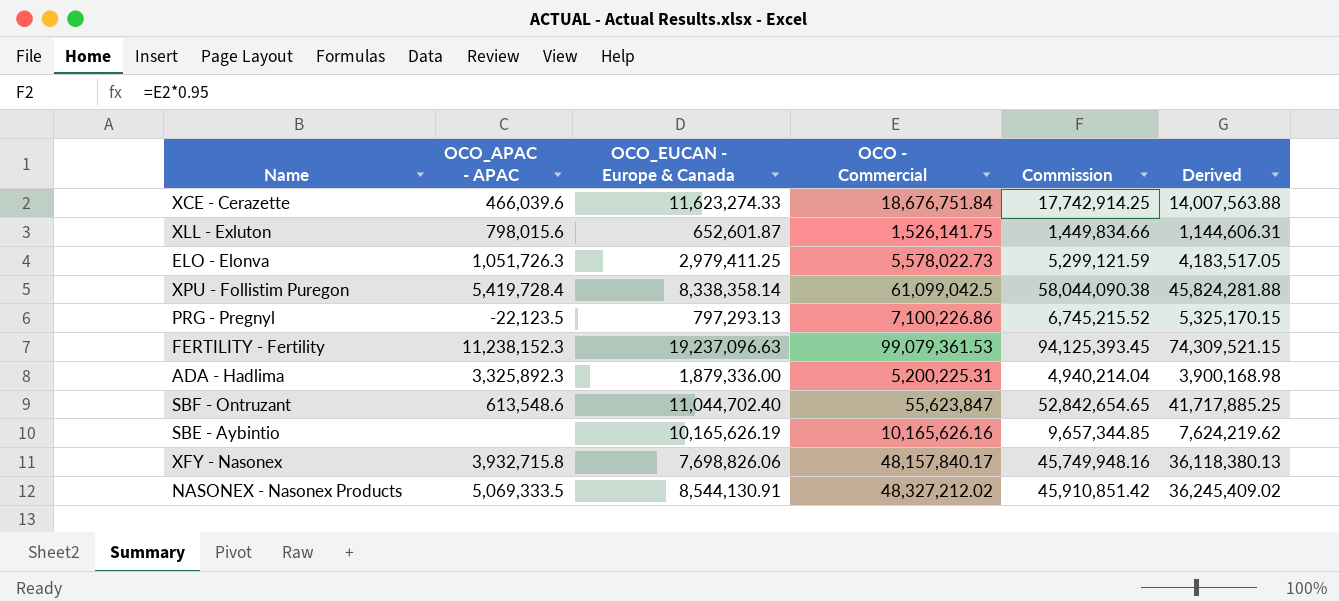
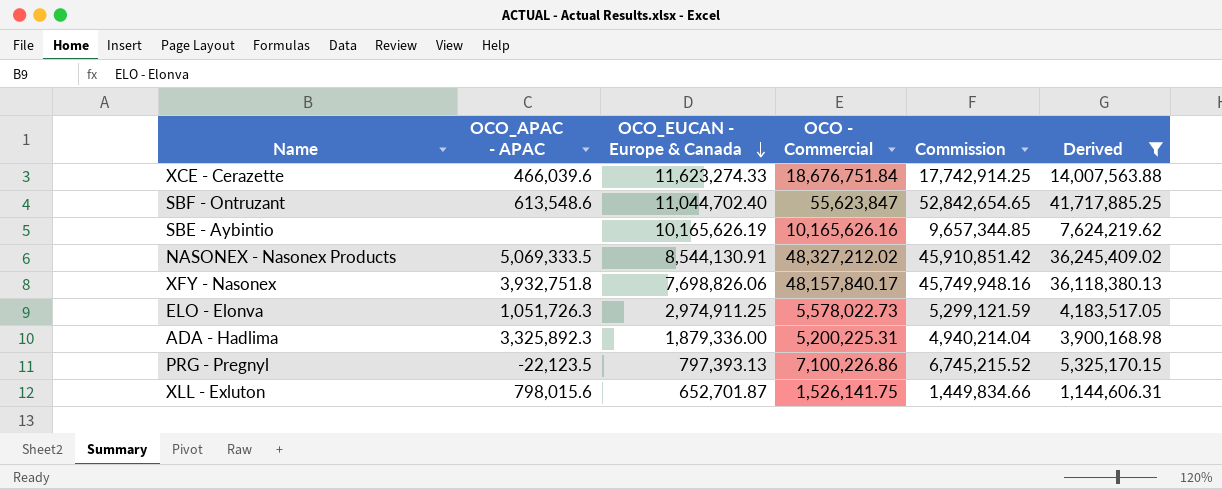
filter: none -> Derived <= 41,717,885.25
row order: none -> OCO_EUCAN - Europe & Canada descending
XFY - Nasonex | OCO_APAC - APAC: 3,932,715.8 -> 3,932,751.8
ELO - Elonva | OCO_EUCAN - Europe & Canada: 2,979,411.25 -> 2,974,911.25
PRG - Pregnyl | OCO_EUCAN - Europe & Canada: 797,293.13 -> 797,393.13
XLL - Exluton | OCO_EUCAN - Europe & Canada: 652,601.87 -> 652,701.87

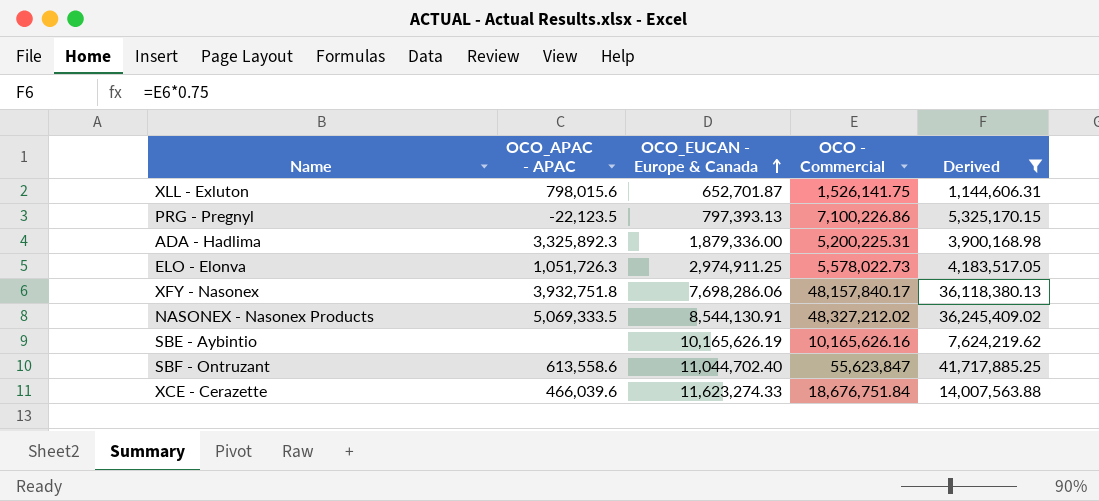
row order: OCO_EUCAN - Europe & Canada descending -> OCO_EUCAN - Europe & Canada ascending
column Commission | formula: [OCO - Commercial] * 0.95 -> none
XFY - Nasonex | OCO_EUCAN - Europe & Canada: 7,698,826.06 -> 7,698,286.06
SBF - Ontruzant | OCO_APAC - APAC: 613,548.6 -> 613,558.6

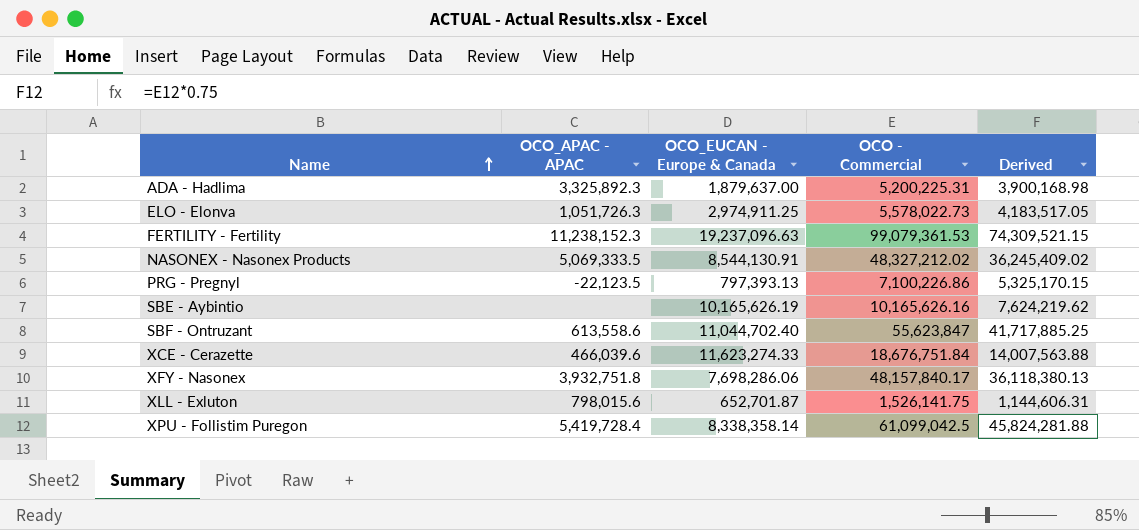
filter: Derived <= 41,717,885.25 -> none
row order: OCO_EUCAN - Europe & Canada ascending -> Name ascending
ADA - Hadlima | OCO_EUCAN - Europe & Canada: 1,879,336.00 -> 1,879,637.00

